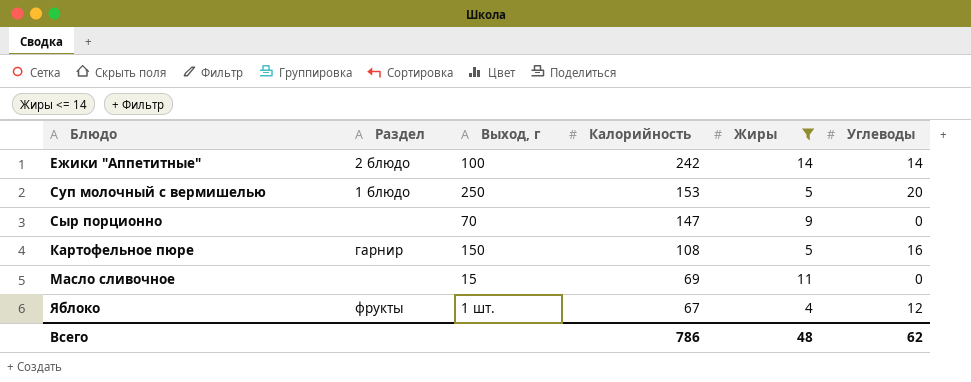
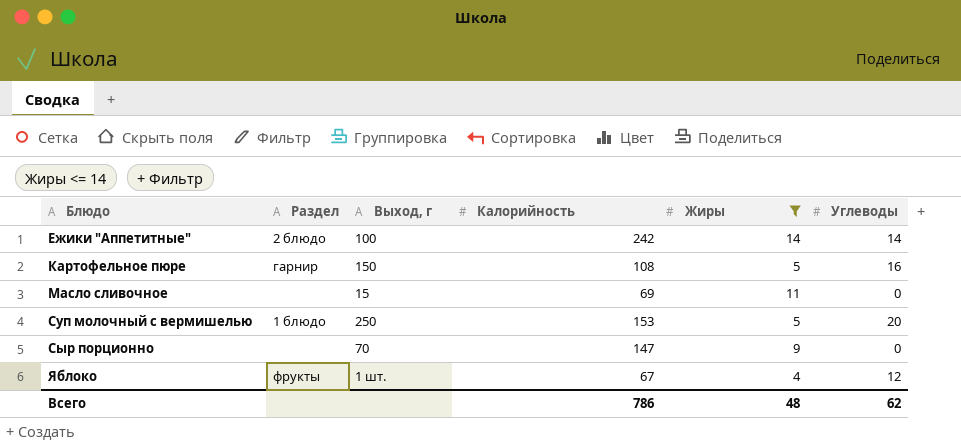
row order: Калорийность descending -> Блюдо ascending

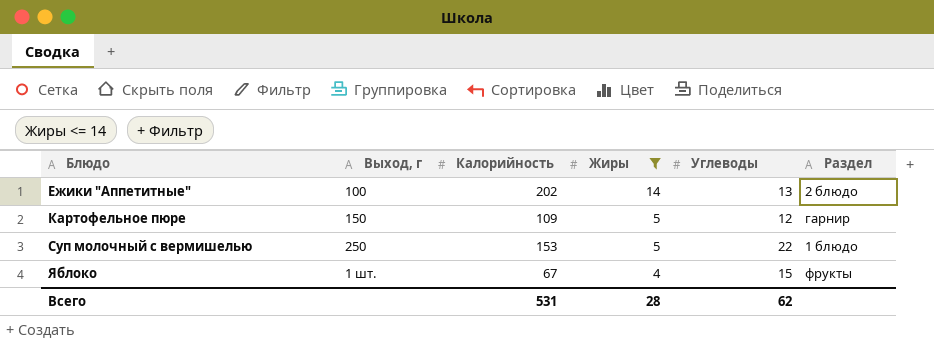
column Раздел | position: 2 -> 6
row Масло сливочное: none | 15 | 69 | 11 | 0 -> none
row Сыр порционно: none | 70 | 147 | 9 | 0 -> none
Ежики "Аппетитные" | Калорийность: 242 -> 202
Ежики "Аппетитные" | Углеводы: 14 -> 13
Картофельное пюре | Калорийность: 108 -> 109
Картофельное пюре | Углеводы: 16 -> 12
Суп молочный с вермишелью | Углеводы: 20 -> 22
Яблоко | Углеводы: 12 -> 15
Всего | Калорийность: 786 -> 531
Всего | Жиры: 48 -> 28

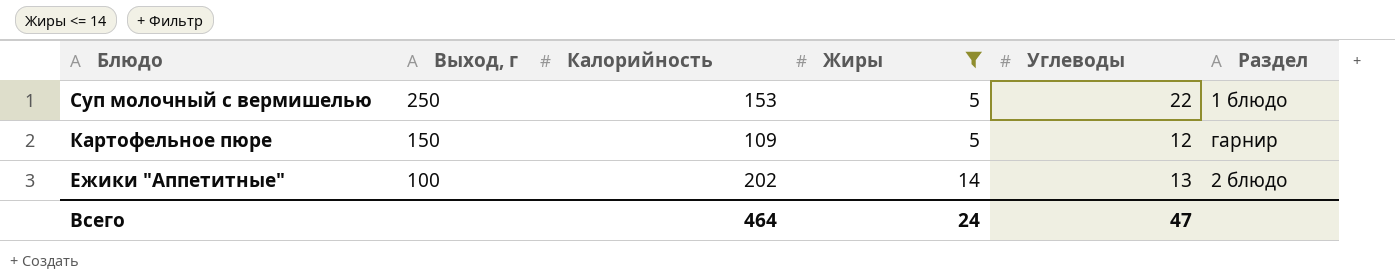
row order: Блюдо ascending -> Блюдо descending
row Яблоко: 1 шт. | 67 | 4 | 15 | фрукты -> none
Всего | Калорийность: 531 -> 464
Всего | Жиры: 28 -> 24
Всего | Углеводы: 62 -> 47

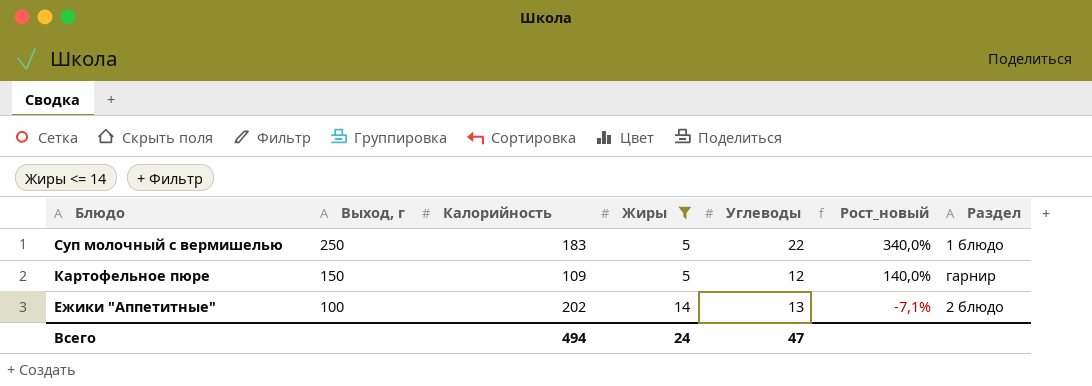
column Рост_новый | formula: none -> ([Углеводы] - [Жиры]) / [Жиры]
Суп молочный с вермишелью | Калорийность: 153 -> 183
Всего | Калорийность: 464 -> 494

